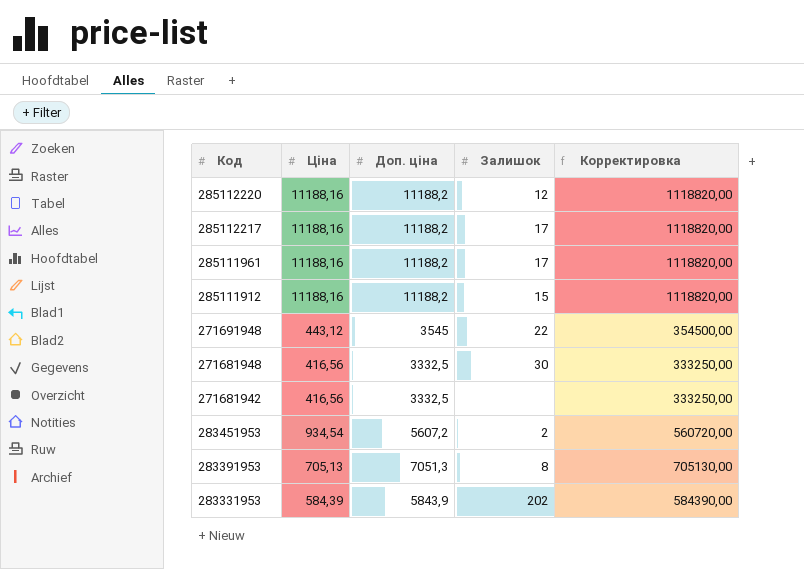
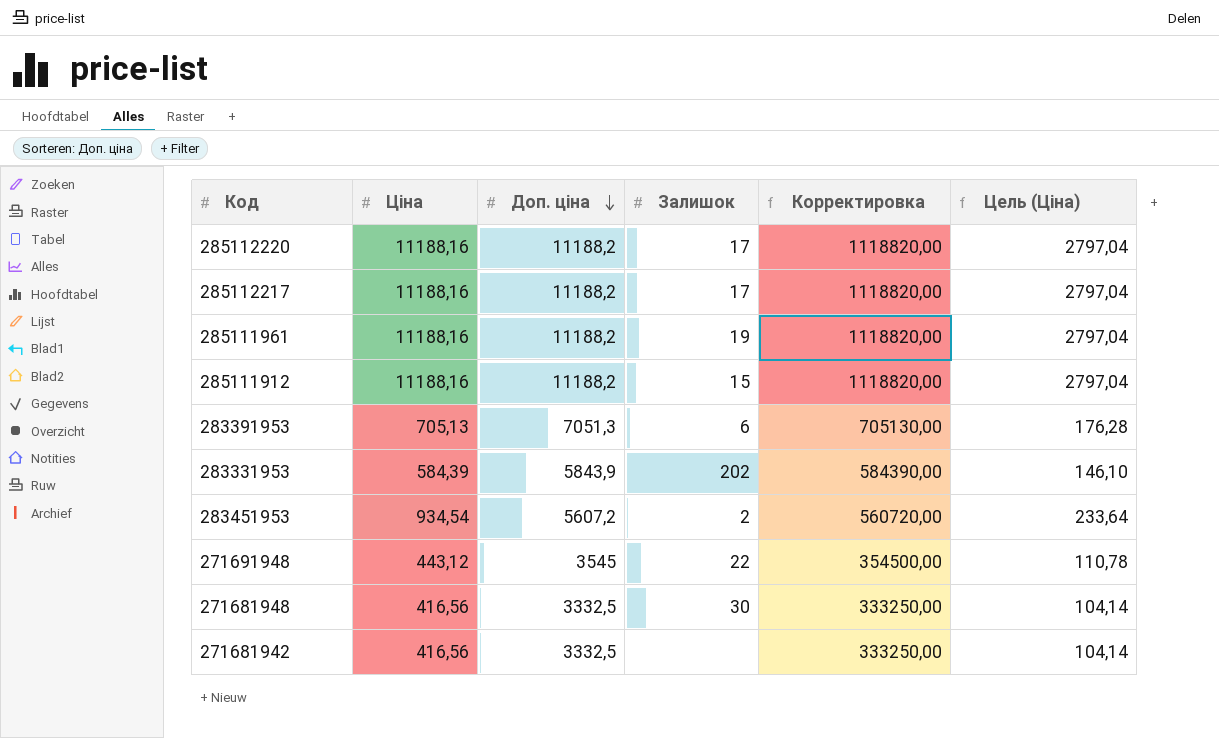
row order: none -> Доп. ціна descending
column Цель (Ціна) | formula: none -> [Ціна] * 0,25
285112220 | Залишок: 12 -> 17
285111961 | Залишок: 17 -> 19
283391953 | Залишок: 8 -> 6

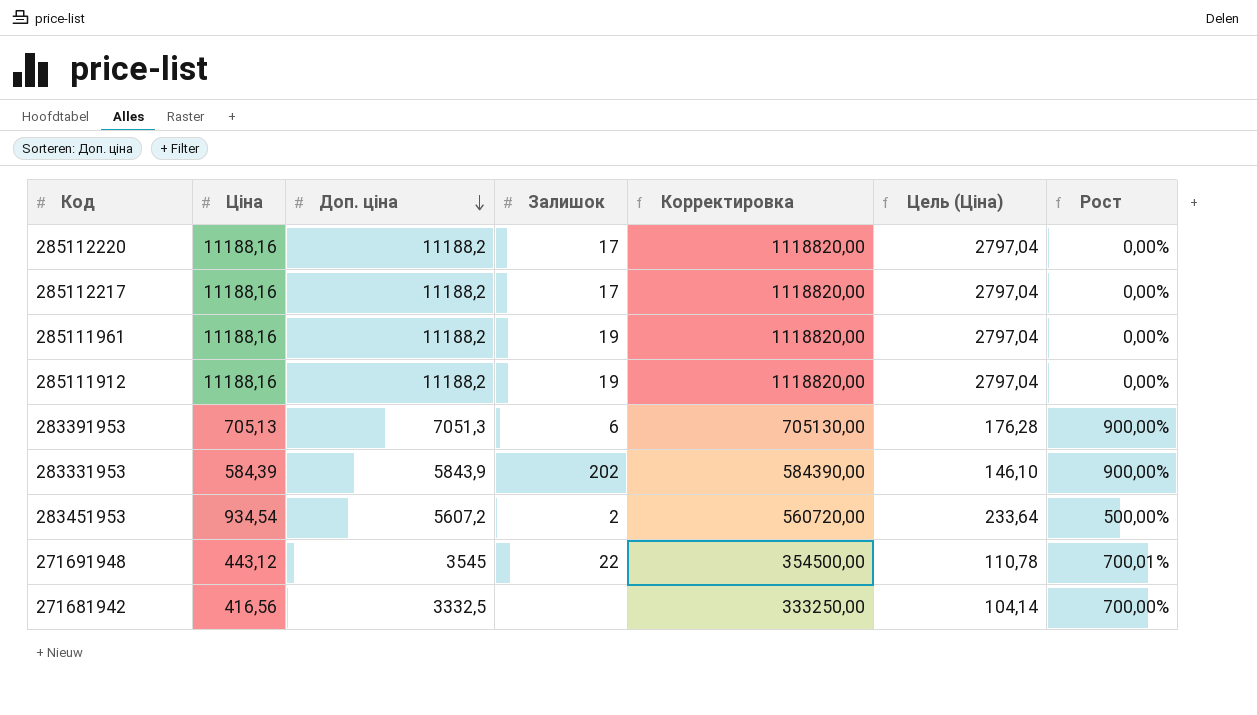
column Рост | formula: none -> ([Доп. ціна] - [Ціна]) / [Ціна]
row 271681948: 416,56 | 3332,5 | 30 | 333250,00 | 104,14 -> none
285111912 | Залишок: 15 -> 19

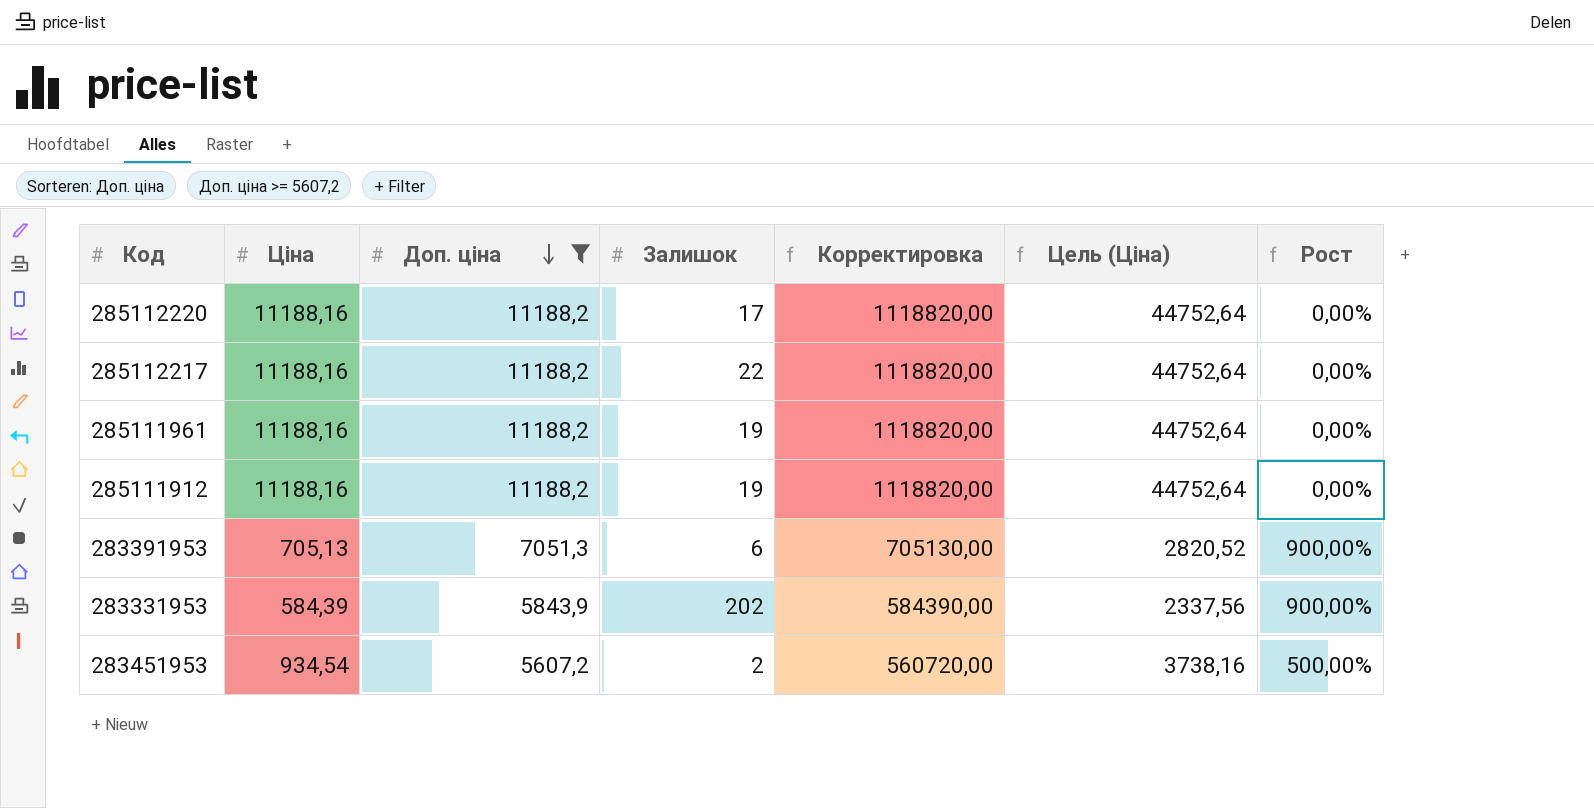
filter: none -> Доп. ціна >= 5607,2
column Цель (Ціна) | formula: [Ціна] * 0,25 -> [Ціна] * 4
285112217 | Залишок: 17 -> 22

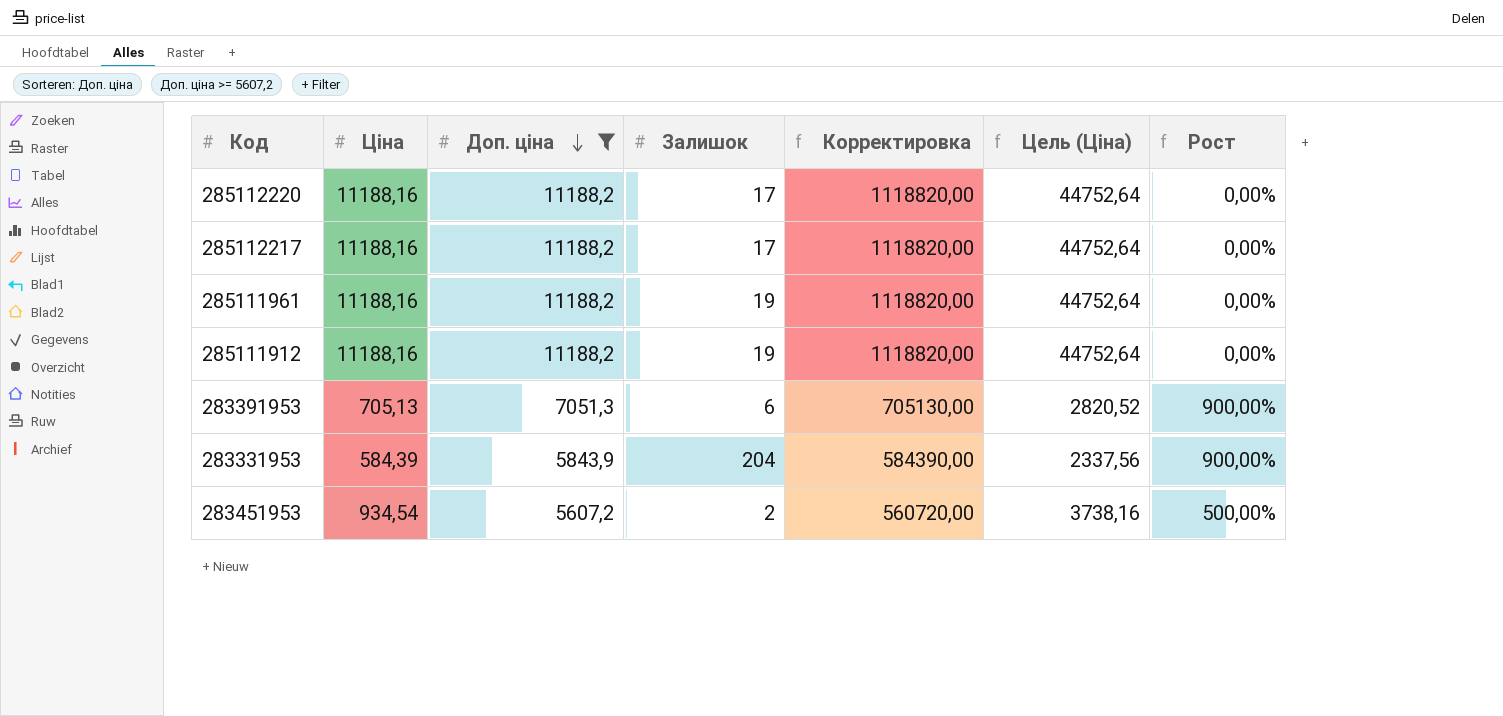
285112217 | Залишок: 22 -> 17
283331953 | Залишок: 202 -> 204

